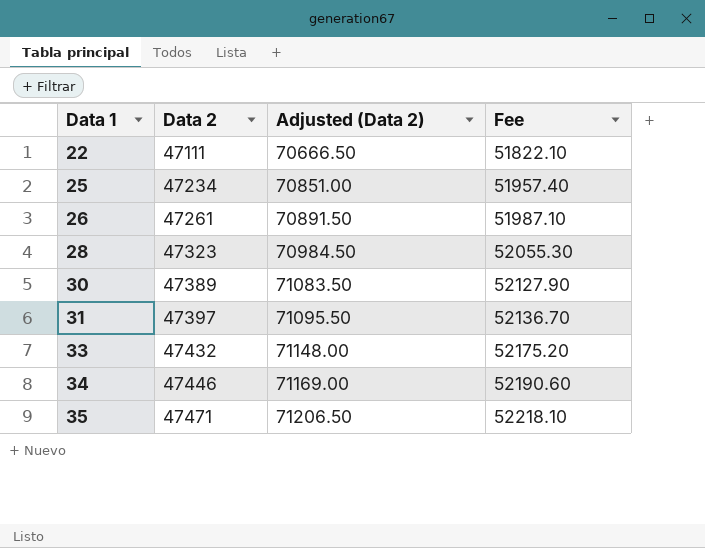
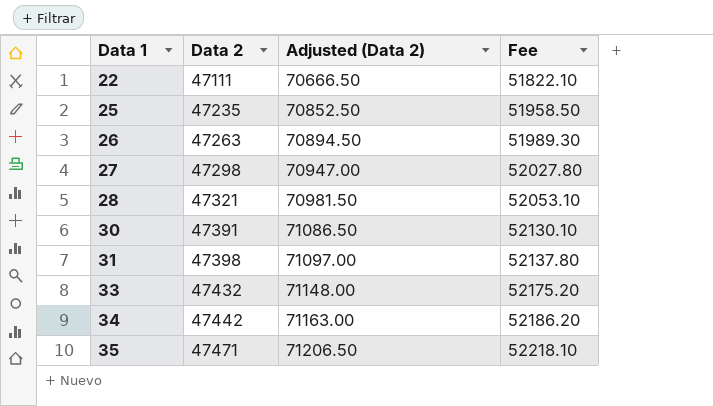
25 | Data 2: 47234 -> 47235
25 | Adjusted (Data 2): 70851.00 -> 70852.50
25 | Fee: 51957.40 -> 51958.50
26 | Data 2: 47261 -> 47263
26 | Adjusted (Data 2): 70891.50 -> 70894.50
26 | Fee: 51987.10 -> 51989.30
row 27: none -> 47298 | 70947.00 | 52027.80
28 | Data 2: 47323 -> 47321
28 | Adjusted (Data 2): 70984.50 -> 70981.50
28 | Fee: 52055.30 -> 52053.10
30 | Data 2: 47389 -> 47391
30 | Adjusted (Data 2): 71083.50 -> 71086.50
30 | Fee: 52127.90 -> 52130.10
31 | Data 2: 47397 -> 47398
31 | Adjusted (Data 2): 71095.50 -> 71097.00
31 | Fee: 52136.70 -> 52137.80
34 | Data 2: 47446 -> 47442
34 | Adjusted (Data 2): 71169.00 -> 71163.00
34 | Fee: 52190.60 -> 52186.20

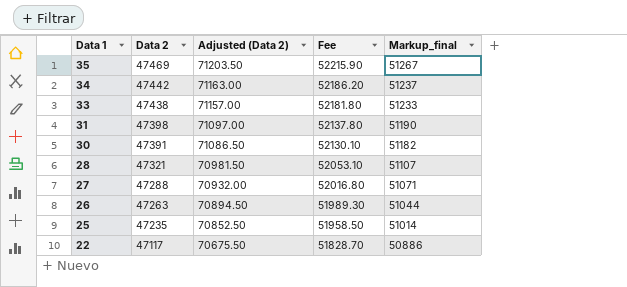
row order: Data 1 ascending -> Data 1 descending
column Markup_final | formula: none -> [Data 2] * 1.08
35 | Data 2: 47471 -> 47469
35 | Adjusted (Data 2): 71206.50 -> 71203.50
35 | Fee: 52218.10 -> 52215.90
33 | Data 2: 47432 -> 47438
33 | Adjusted (Data 2): 71148.00 -> 71157.00
33 | Fee: 52175.20 -> 52181.80
27 | Data 2: 47298 -> 47288
27 | Adjusted (Data 2): 70947.00 -> 70932.00
27 | Fee: 52027.80 -> 52016.80
22 | Data 2: 47111 -> 47117
22 | Adjusted (Data 2): 70666.50 -> 70675.50
22 | Fee: 51822.10 -> 51828.70

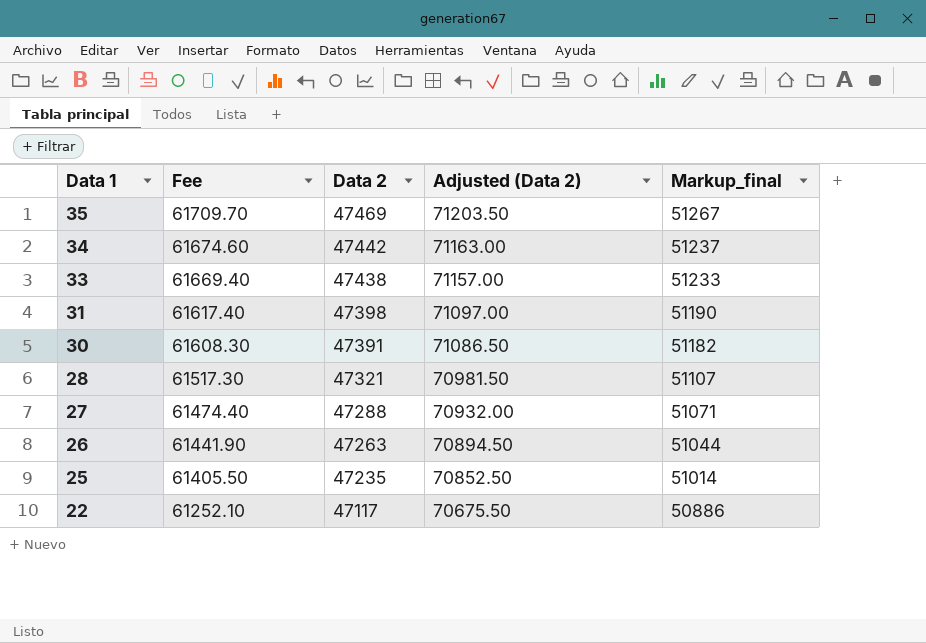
column Fee | formula: [Data 2] * 1.1 -> [Data 2] * 1.3
column Fee | position: 4 -> 2

